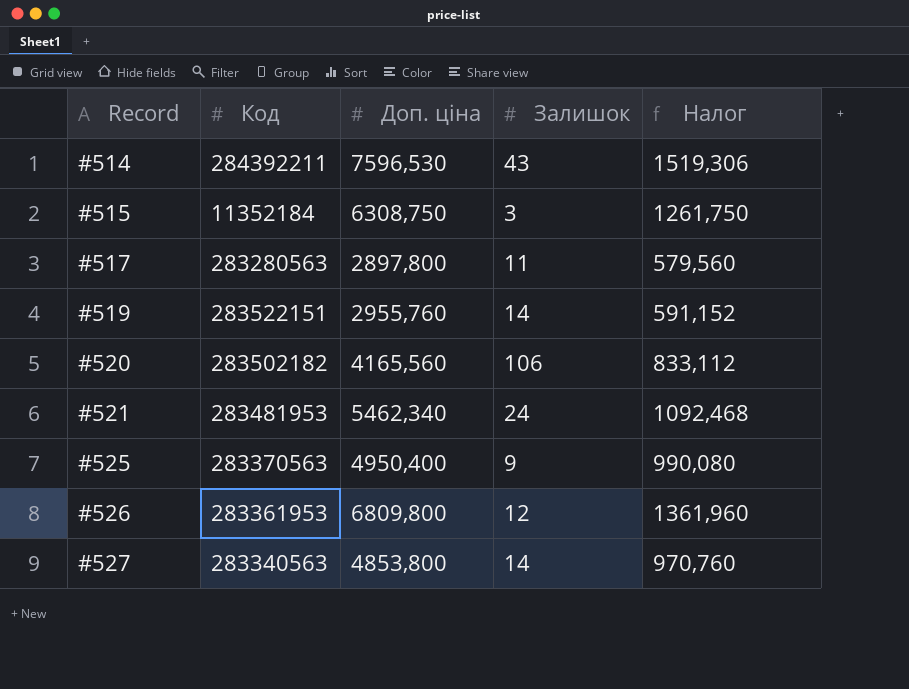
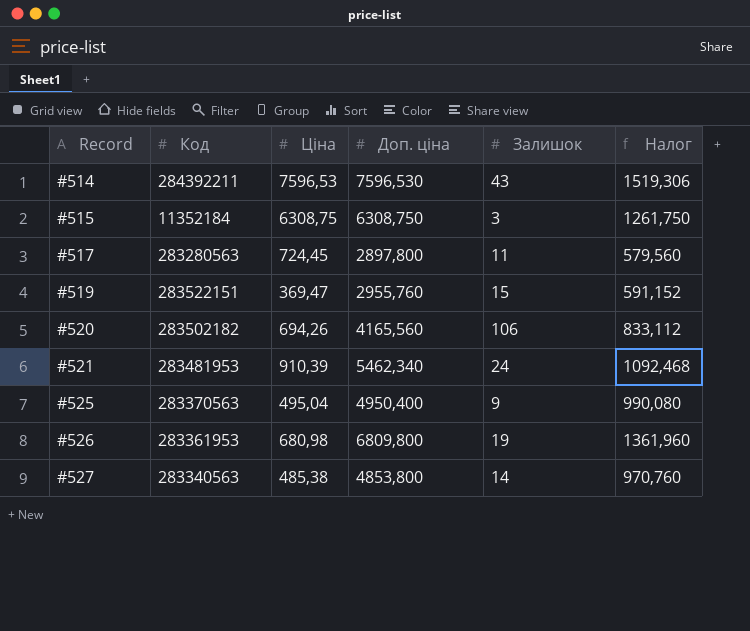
column Ціна | position: none -> 3
#519 | Залишок: 14 -> 15
#526 | Залишок: 12 -> 19

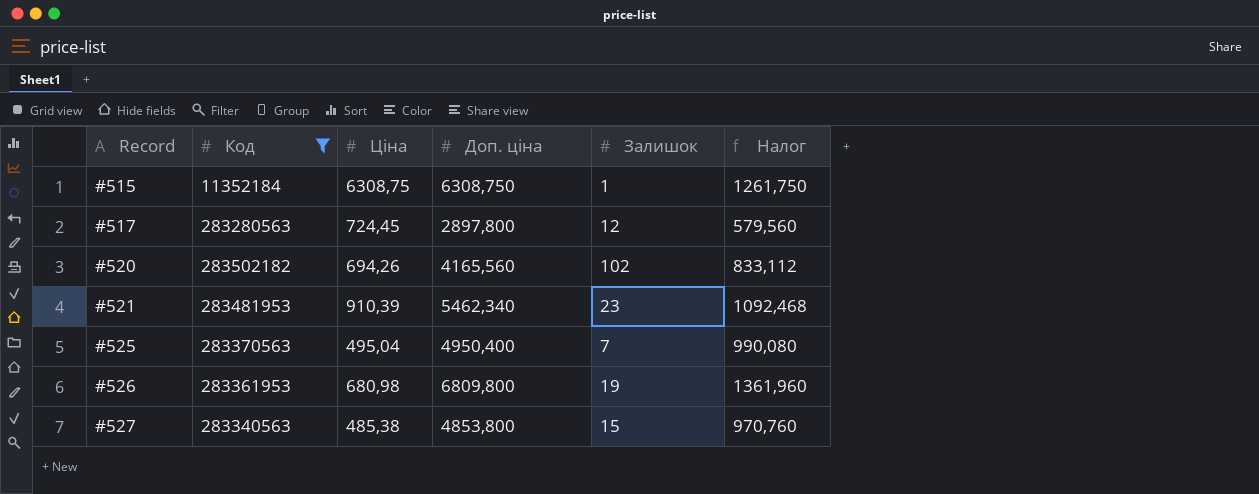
filter: none -> Код <= 283502182
#515 | Залишок: 3 -> 1
#517 | Залишок: 11 -> 12
#520 | Залишок: 106 -> 102
#521 | Залишок: 24 -> 23
#525 | Залишок: 9 -> 7
#527 | Залишок: 14 -> 15

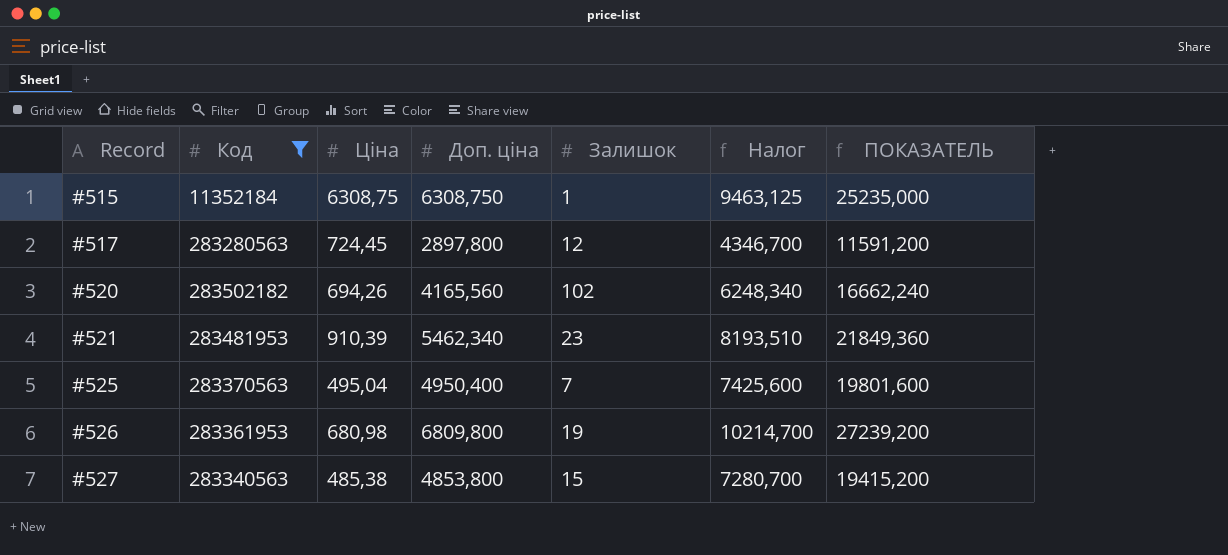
column Налог | formula: [Доп. ціна] * 0,2 -> [Доп. ціна] * 1,5
column ПОКАЗАТЕЛЬ | formula: none -> [Доп. ціна] * 4

